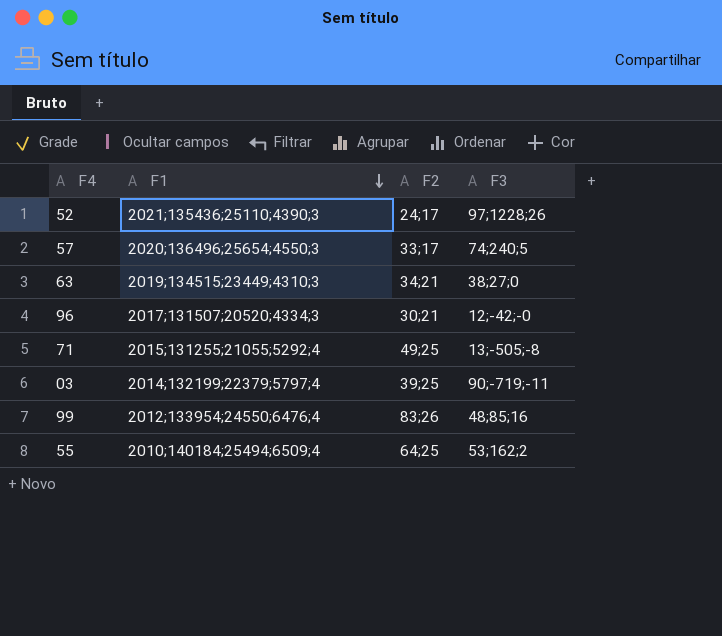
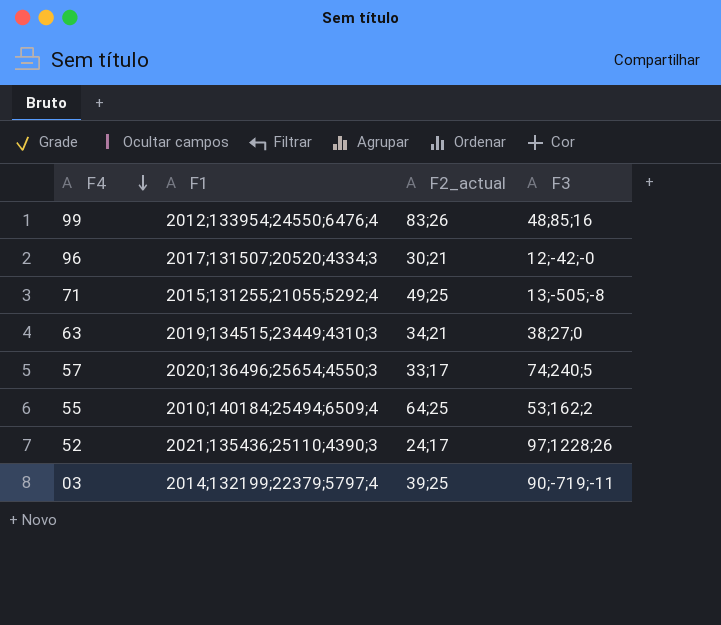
row order: F1 descending -> F4 descending
column name: F2 -> F2_actual

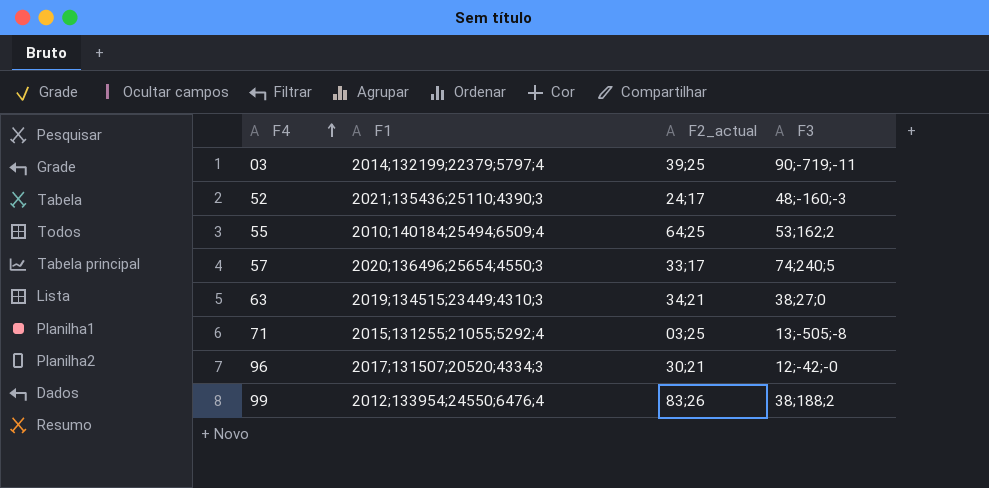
row order: F4 descending -> F4 ascending
52 | F3: 97;1228;26 -> 48;-160;-3
71 | F2_actual: 49;25 -> 03;25
99 | F3: 48;85;16 -> 38;188;2

